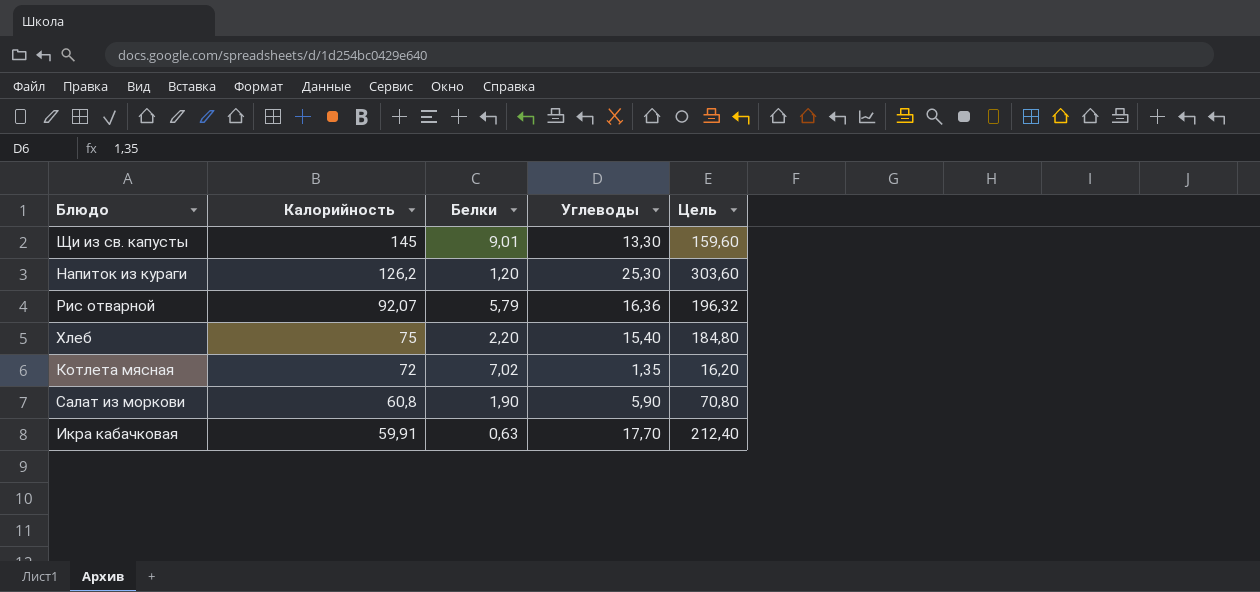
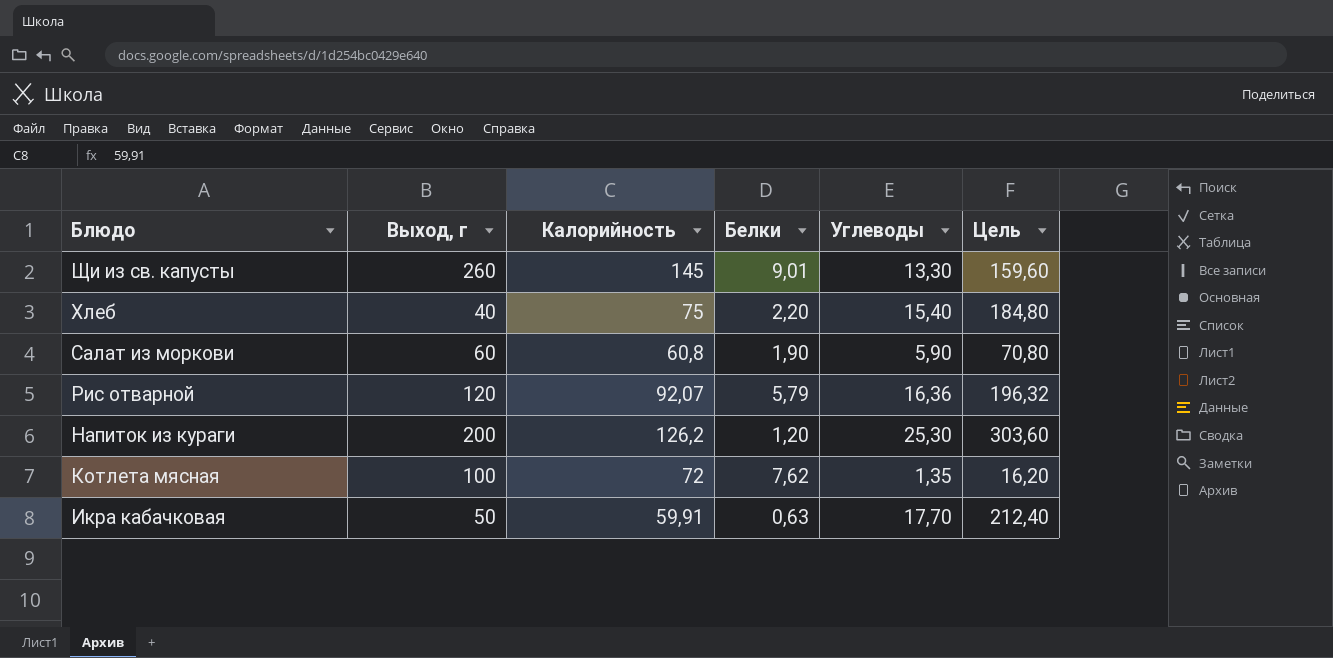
row order: Калорийность descending -> Блюдо descending
column Выход, г | position: none -> 2
Котлета мясная | Белки: 7,02 -> 7,62

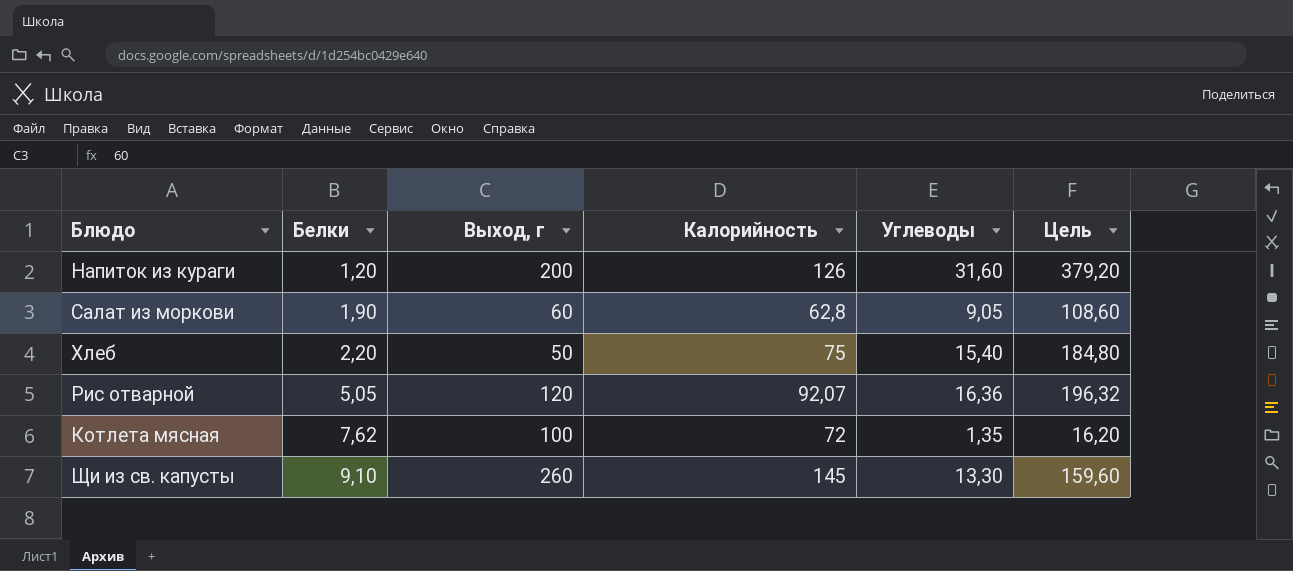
row order: Блюдо descending -> Белки ascending
column Белки | position: 4 -> 2
row Икра кабачковая: 50 | 59,91 | 0,63 | 17,70 | 212,40 -> none
Напиток из кураги | Калорийность: 126,2 -> 126
Напиток из кураги | Углеводы: 25,30 -> 31,60
Напиток из кураги | Цель: 303,60 -> 379,20
Салат из моркови | Калорийность: 60,8 -> 62,8
Салат из моркови | Углеводы: 5,90 -> 9,05
Салат из моркови | Цель: 70,80 -> 108,60
Хлеб | Выход, г: 40 -> 50
Рис отварной | Белки: 5,79 -> 5,05
Щи из св. капусты | Белки: 9,01 -> 9,10

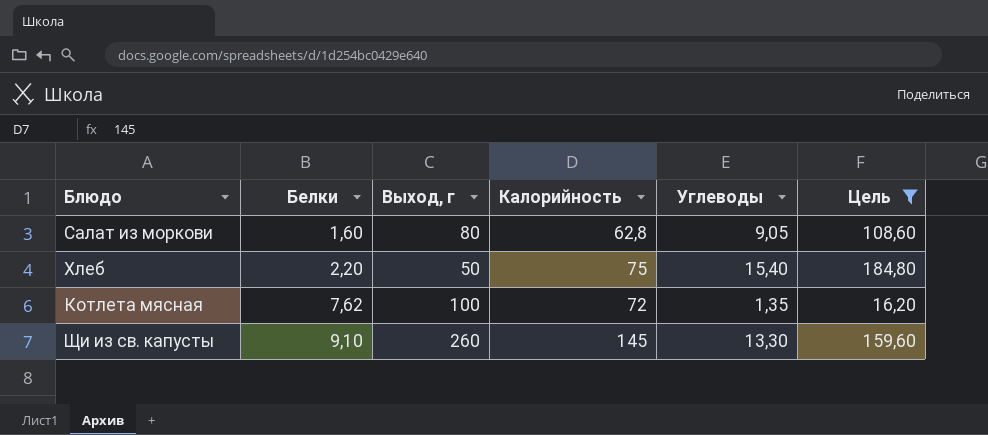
filter: none -> Цель <= 184,80
Салат из моркови | Белки: 1,90 -> 1,60
Салат из моркови | Выход, г: 60 -> 80

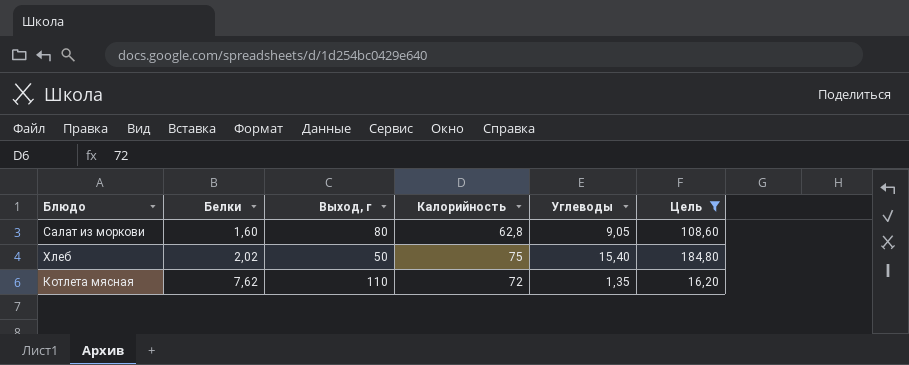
row Щи из св. капусты: 9,10 | 260 | 145 | 13,30 | 159,60 -> none
Хлеб | Белки: 2,20 -> 2,02
Котлета мясная | Выход, г: 100 -> 110

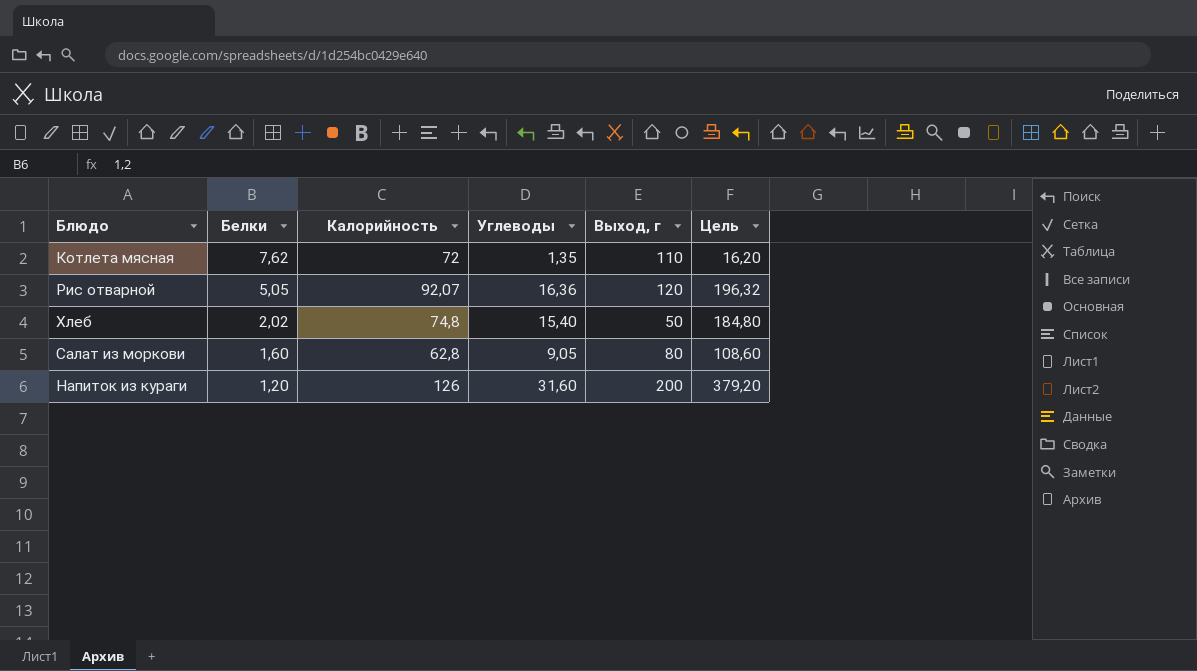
filter: Цель <= 184,80 -> none
row order: Белки ascending -> Белки descending
column Выход, г | position: 3 -> 5
Хлеб | Калорийность: 75 -> 74,8

